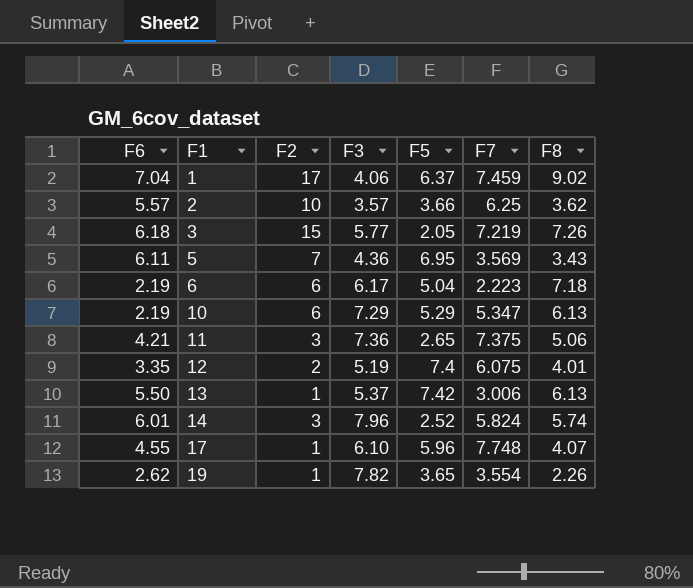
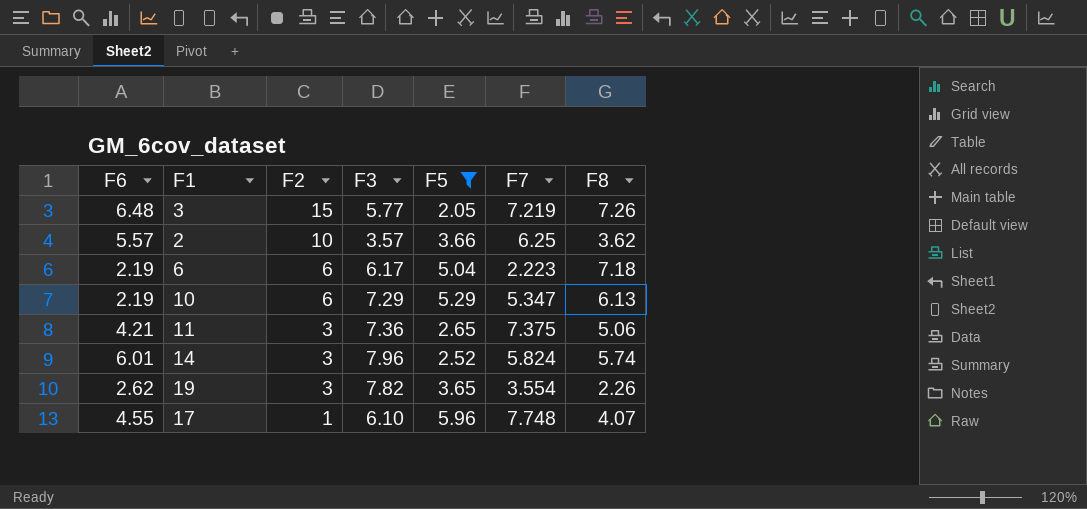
filter: none -> F5 <= 5.96
row order: F1 ascending -> F2 descending
3 | F6: 6.18 -> 6.48
19 | F2: 1 -> 3

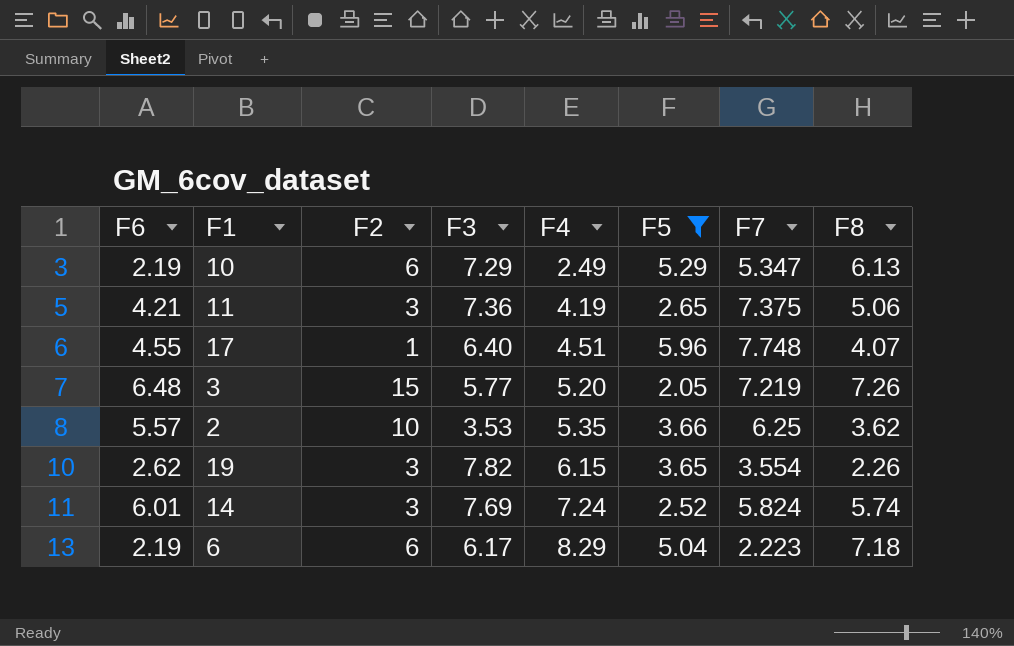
row order: F2 descending -> F4 ascending
column F4 | position: none -> 5
17 | F3: 6.10 -> 6.40
2 | F3: 3.57 -> 3.53
14 | F3: 7.96 -> 7.69

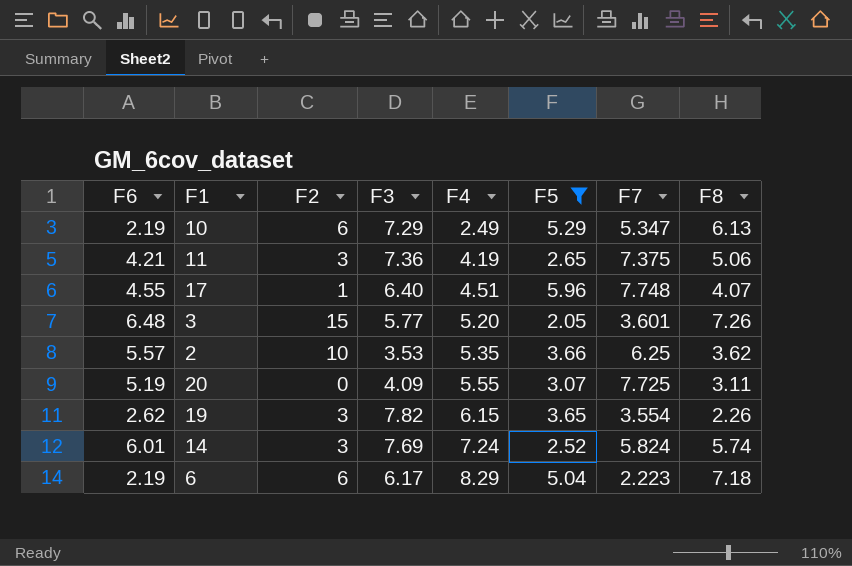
3 | F7: 7.219 -> 3.601
row 20: none -> 5.19 | 0 | 4.09 | 5.55 | 3.07 | 7.725 | 3.11

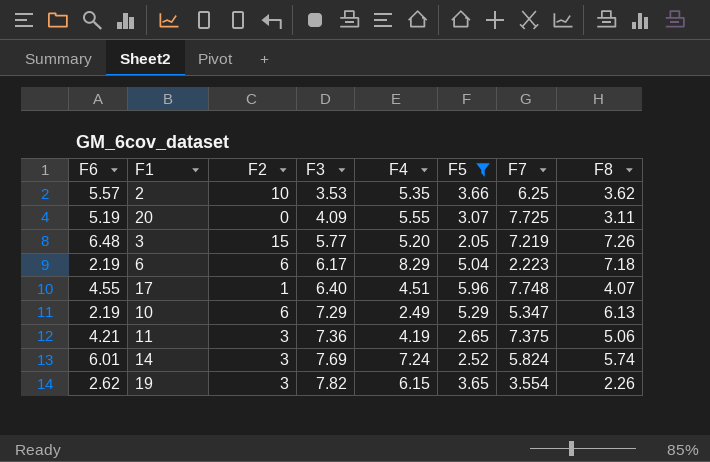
row order: F4 ascending -> F3 ascending
3 | F7: 3.601 -> 7.219

